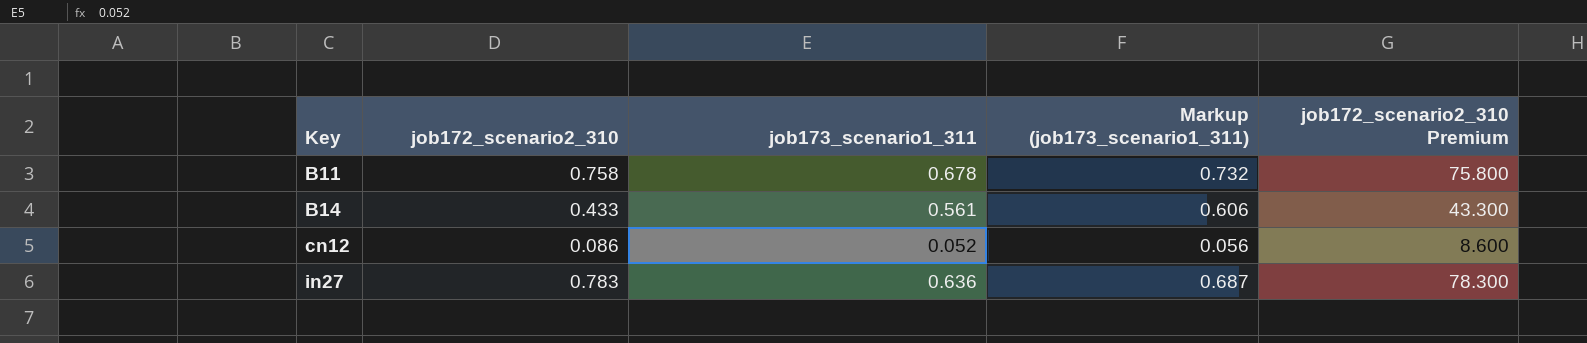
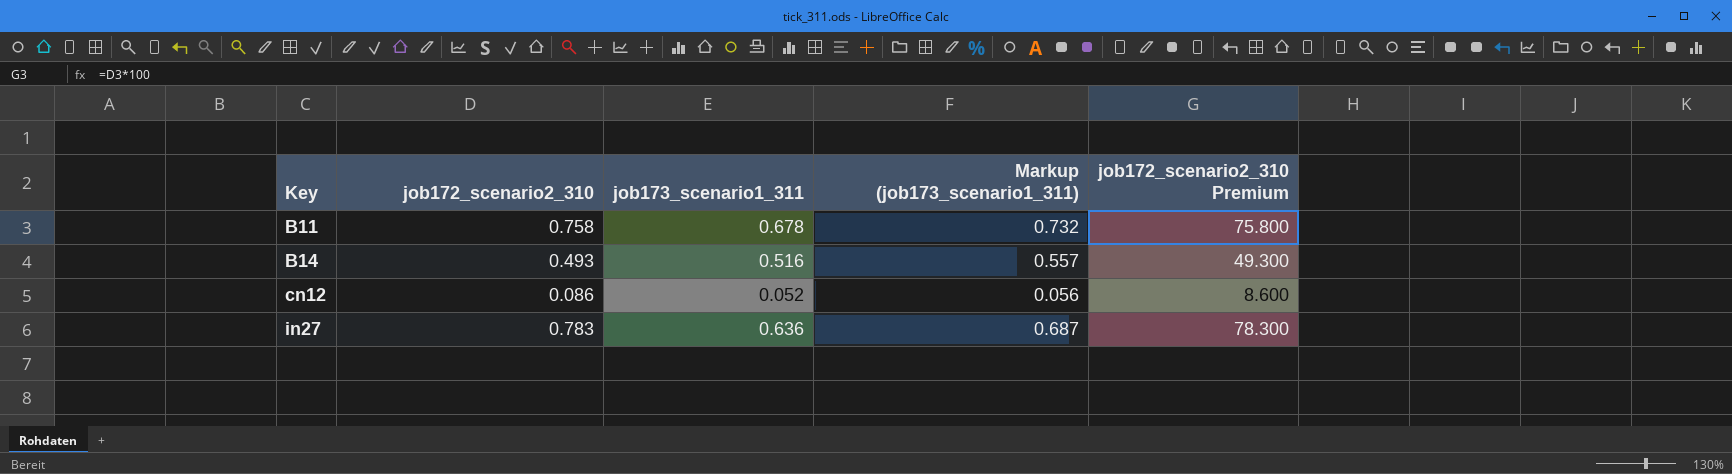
B14 | job172_scenario2_310: 0.433 -> 0.493
B14 | job173_scenario1_311: 0.561 -> 0.516
B14 | Markup (job173_scenario1_311): 0.606 -> 0.557
B14 | job172_scenario2_310 Premium: 43.300 -> 49.300

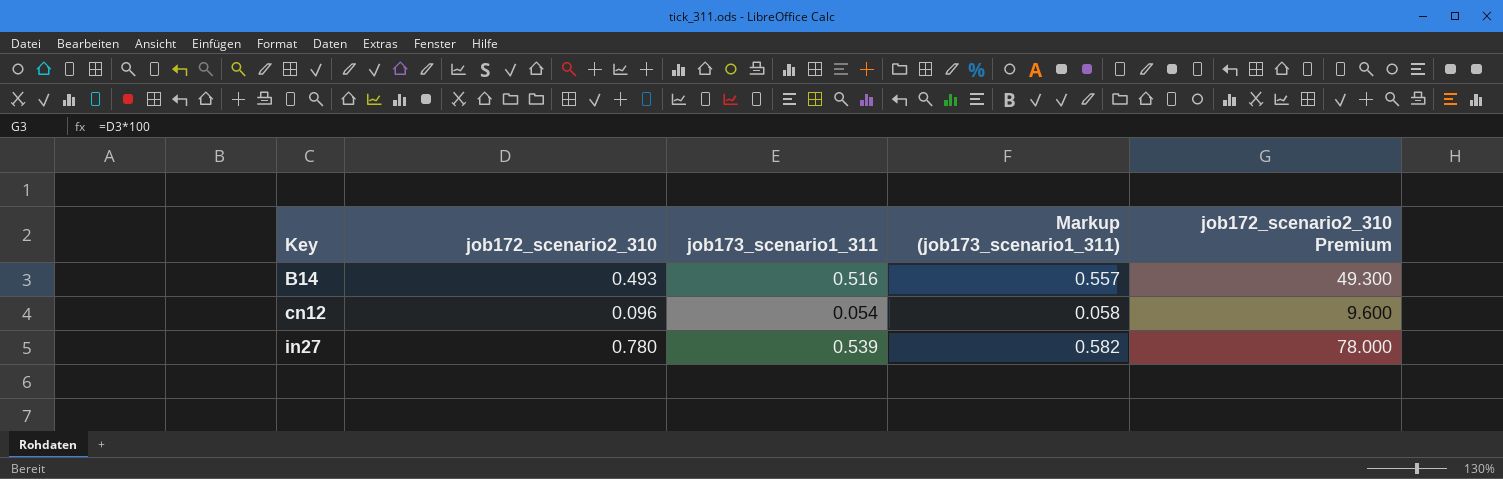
row B11: 0.758 | 0.678 | 0.732 | 75.800 -> none
cn12 | job172_scenario2_310: 0.086 -> 0.096
cn12 | job173_scenario1_311: 0.052 -> 0.054
cn12 | Markup (job173_scenario1_311): 0.056 -> 0.058
cn12 | job172_scenario2_310 Premium: 8.600 -> 9.600
in27 | job172_scenario2_310: 0.783 -> 0.780
in27 | job173_scenario1_311: 0.636 -> 0.539
in27 | Markup (job173_scenario1_311): 0.687 -> 0.582
in27 | job172_scenario2_310 Premium: 78.300 -> 78.000

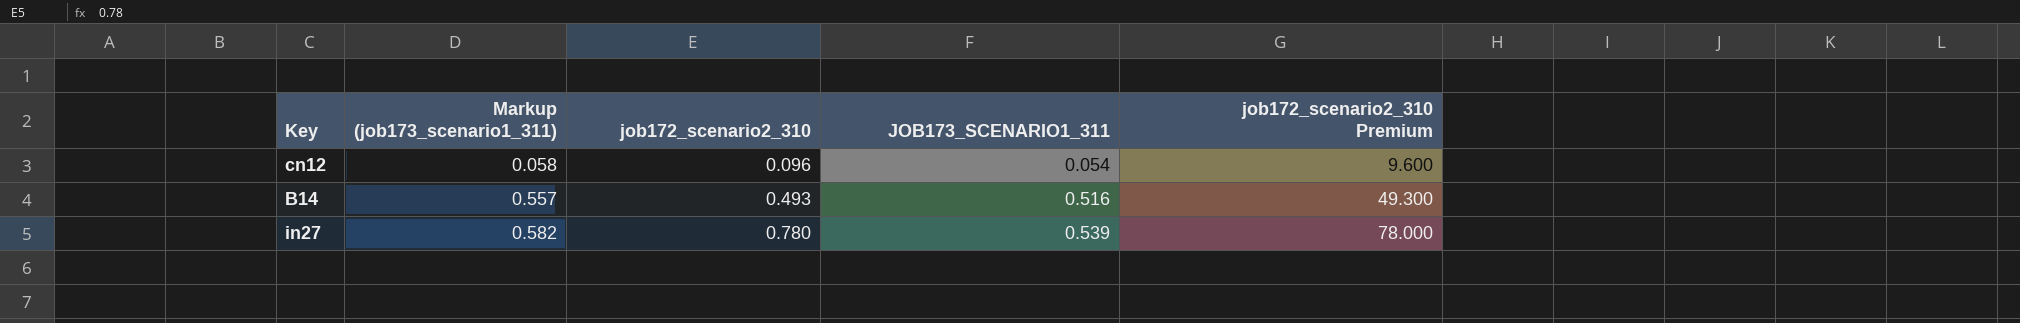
row order: Key ascending -> Markup (job173_scenario1_311) ascending
column Markup (job173_scenario1_311) | position: 4 -> 2
column name: job173_scenario1_311 -> JOB173_SCENARIO1_311

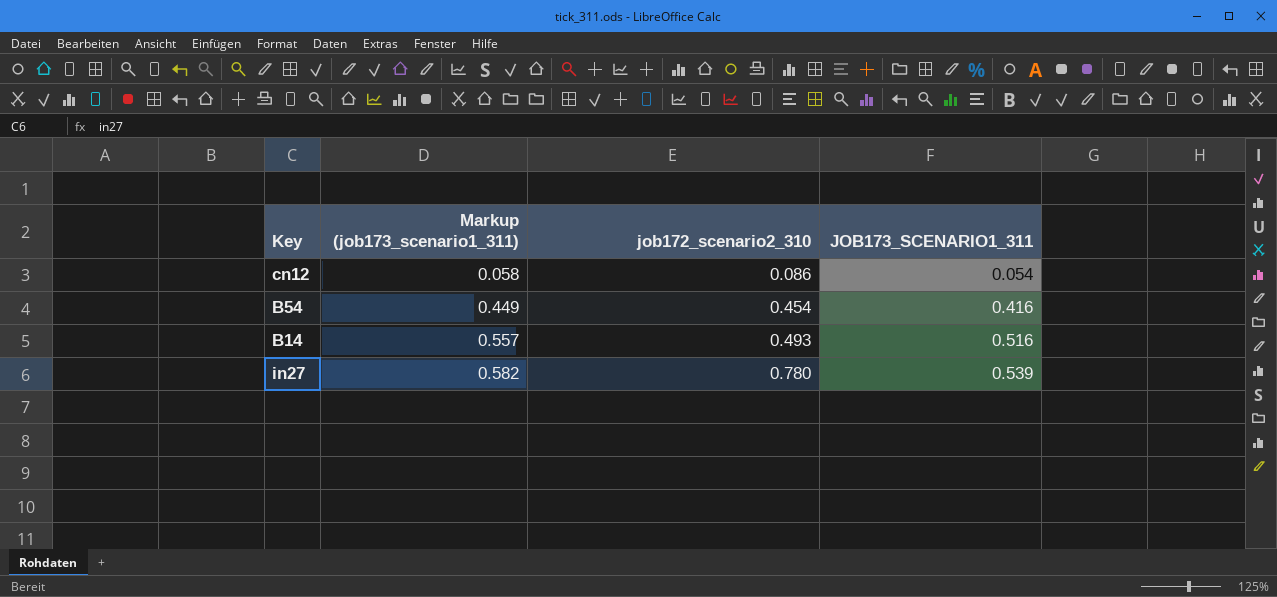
column job172_scenario2_310 Premium | formula: [job172_scenario2_310] * 100 -> none
cn12 | job172_scenario2_310: 0.096 -> 0.086
row B54: none -> 0.449 | 0.454 | 0.416

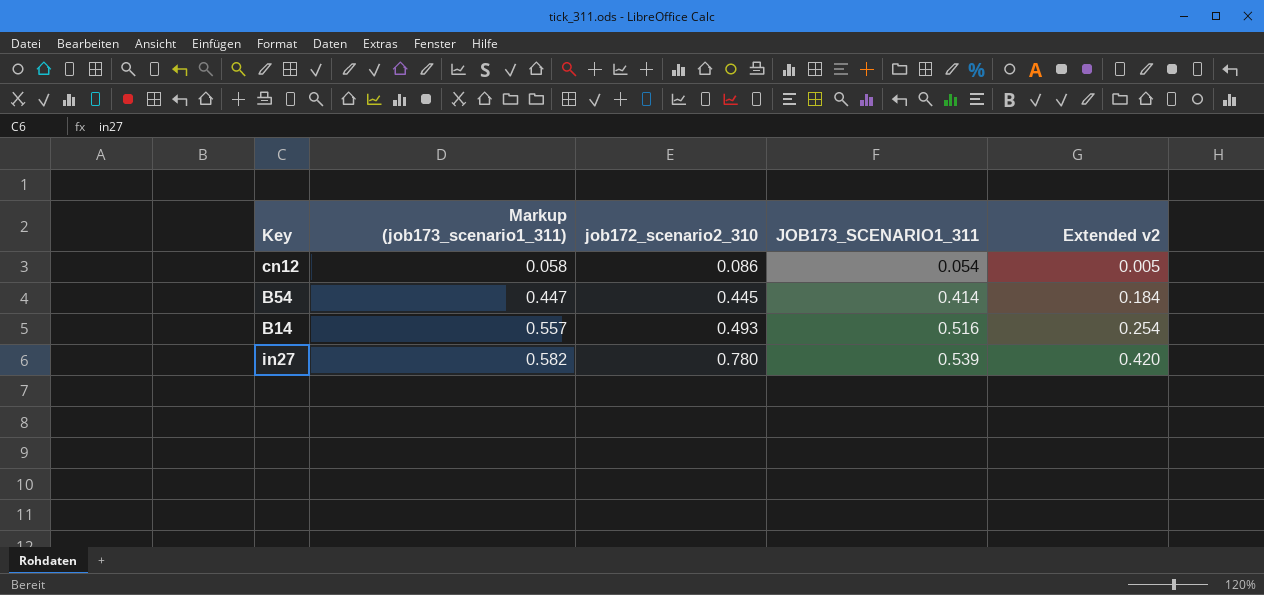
column Extended v2 | formula: none -> [job172_scenario2_310] * [JOB173_SCENARIO1_311]
B54 | Markup (job173_scenario1_311): 0.449 -> 0.447
B54 | job172_scenario2_310: 0.454 -> 0.445
B54 | JOB173_SCENARIO1_311: 0.416 -> 0.414

